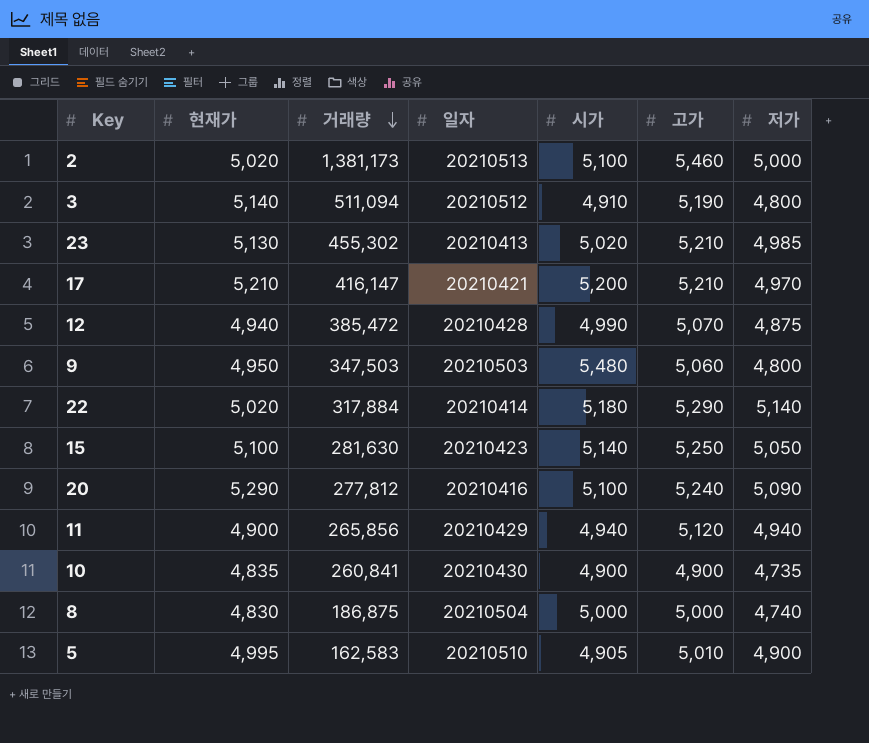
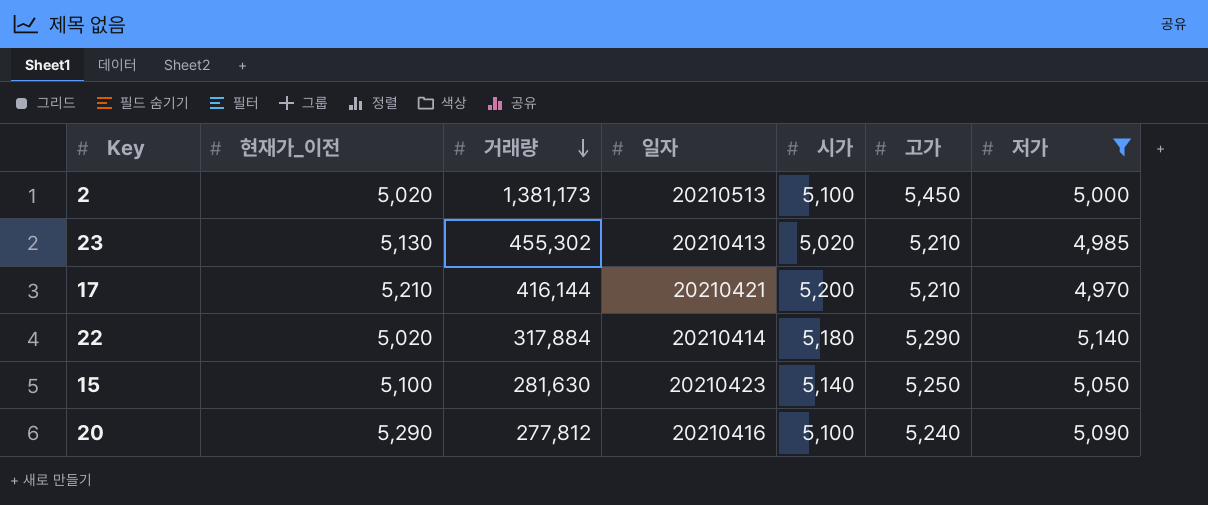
filter: none -> 저가 >= 4,970
column name: 현재가 -> 현재가_이전
2 | 고가: 5,460 -> 5,450
17 | 거래량: 416,147 -> 416,144

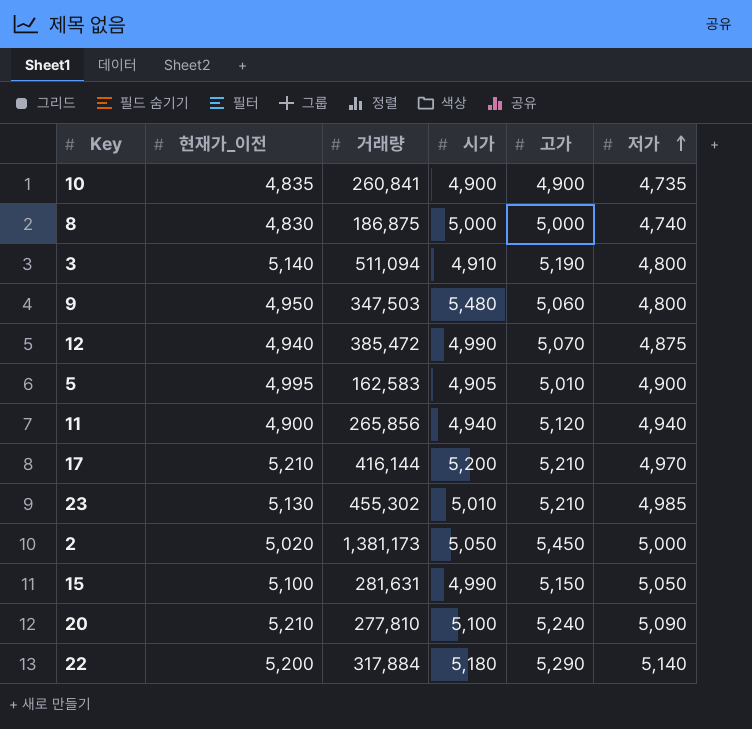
filter: 저가 >= 4,970 -> none
row order: 거래량 descending -> 저가 ascending
column 일자 | position: 4 -> none
23 | 시가: 5,020 -> 5,010
2 | 시가: 5,100 -> 5,050
15 | 거래량: 281,630 -> 281,631
15 | 시가: 5,140 -> 4,990
15 | 고가: 5,250 -> 5,150
20 | 현재가_이전: 5,290 -> 5,210
20 | 거래량: 277,812 -> 277,810
22 | 현재가_이전: 5,020 -> 5,200

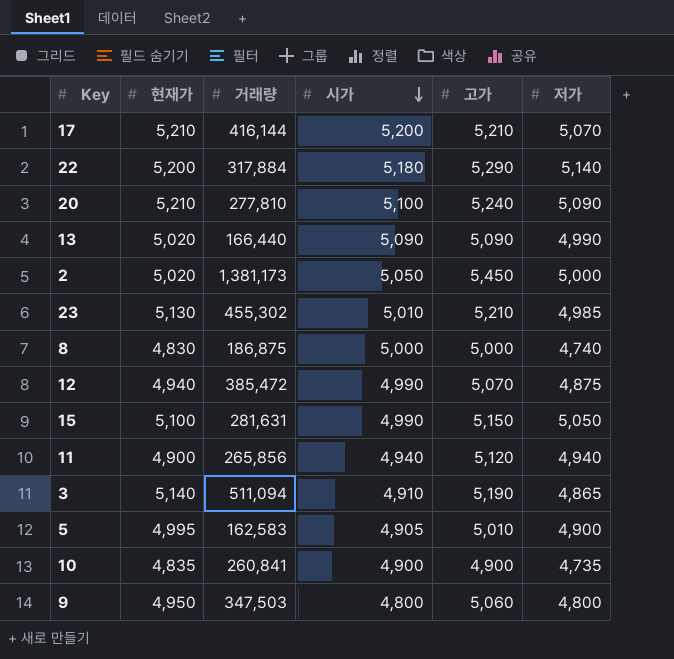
row order: 저가 ascending -> 시가 descending
column name: 현재가_이전 -> 현재가
17 | 저가: 4,970 -> 5,070
row 13: none -> 5,020 | 166,440 | 5,090 | 5,090 | 4,990
3 | 저가: 4,800 -> 4,865
9 | 시가: 5,480 -> 4,800

